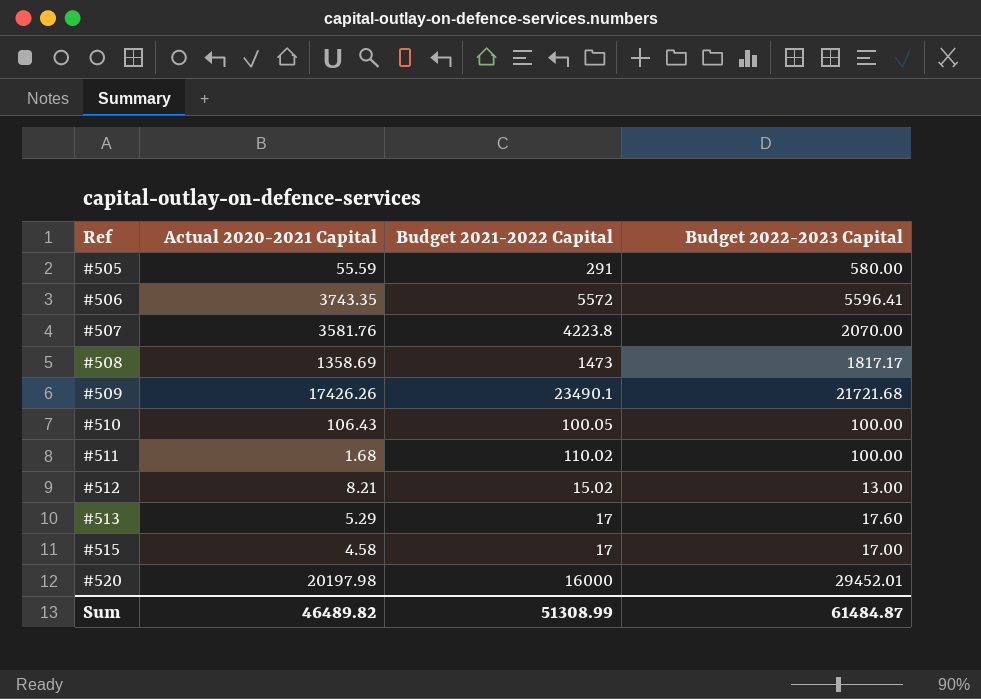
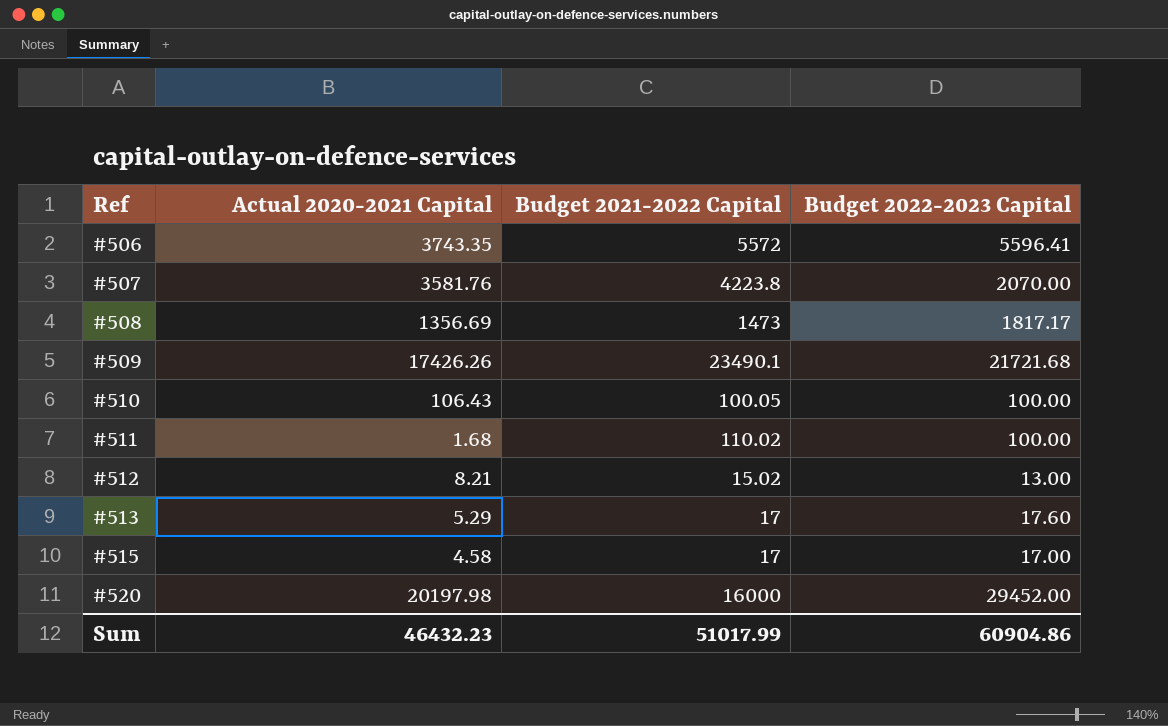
row #505: 55.59 | 291 | 580.00 -> none
#508 | Actual 2020-2021 Capital: 1358.69 -> 1356.69
#520 | Budget 2022-2023 Capital: 29452.01 -> 29452.00
Sum | Actual 2020-2021 Capital: 46489.82 -> 46432.23
Sum | Budget 2021-2022 Capital: 51308.99 -> 51017.99
Sum | Budget 2022-2023 Capital: 61484.87 -> 60904.86

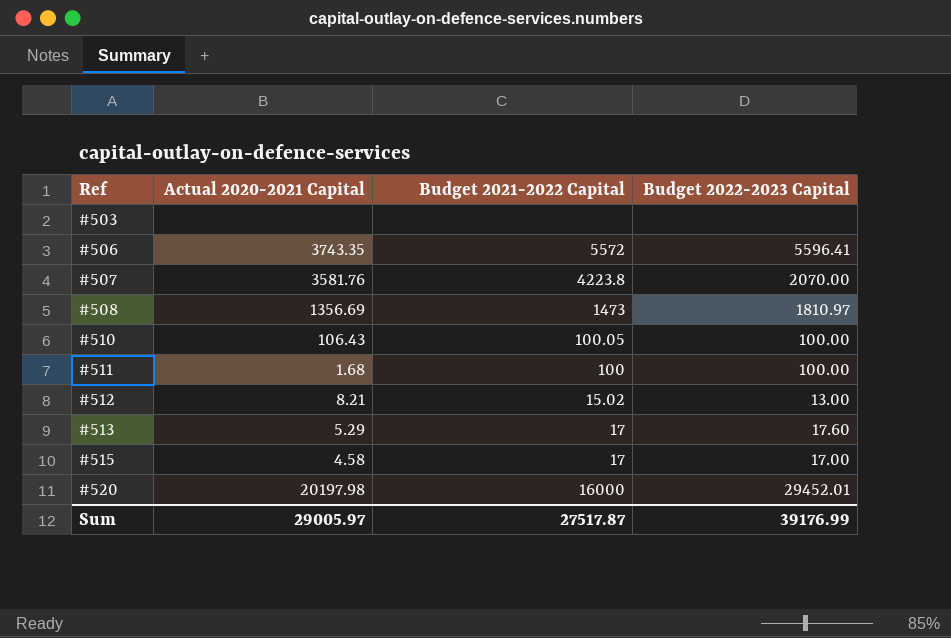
row #509: 17426.26 | 23490.1 | 21721.68 -> none
row #503: none -> none | none | none
#508 | Budget 2022-2023 Capital: 1817.17 -> 1810.97
#511 | Budget 2021-2022 Capital: 110.02 -> 100
#520 | Budget 2022-2023 Capital: 29452.00 -> 29452.01
Sum | Actual 2020-2021 Capital: 46432.23 -> 29005.97
Sum | Budget 2021-2022 Capital: 51017.99 -> 27517.87
Sum | Budget 2022-2023 Capital: 60904.86 -> 39176.99

